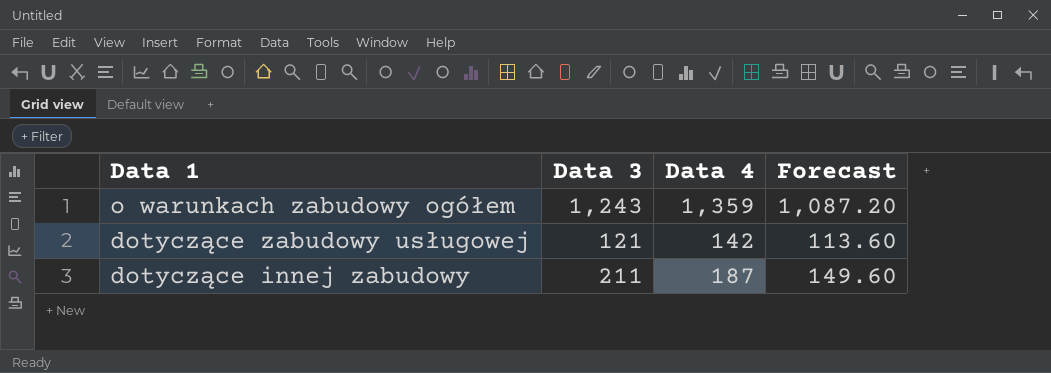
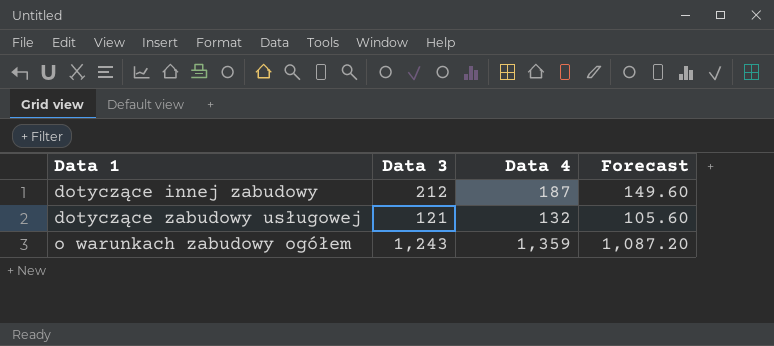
row order: Data 1 descending -> Data 1 ascending
dotyczące innej zabudowy | Data 3: 211 -> 212
dotyczące zabudowy usługowej | Data 4: 142 -> 132
dotyczące zabudowy usługowej | Forecast: 113.60 -> 105.60

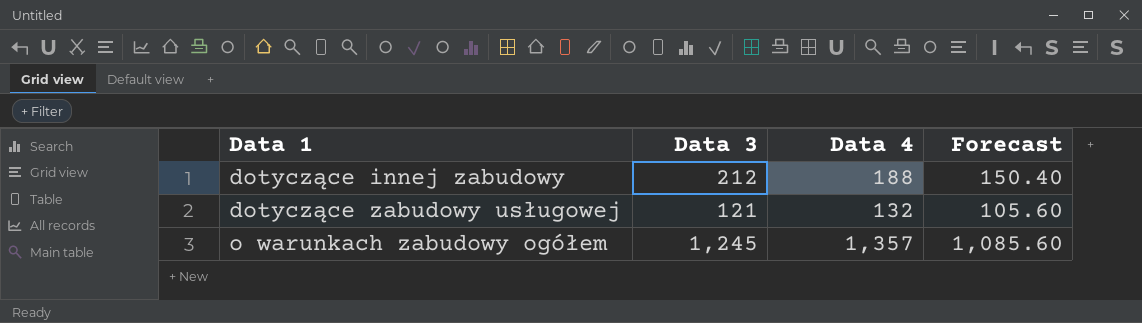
dotyczące innej zabudowy | Data 4: 187 -> 188
dotyczące innej zabudowy | Forecast: 149.60 -> 150.40
o warunkach zabudowy ogółem | Data 3: 1,243 -> 1,245
o warunkach zabudowy ogółem | Data 4: 1,359 -> 1,357
o warunkach zabudowy ogółem | Forecast: 1,087.20 -> 1,085.60

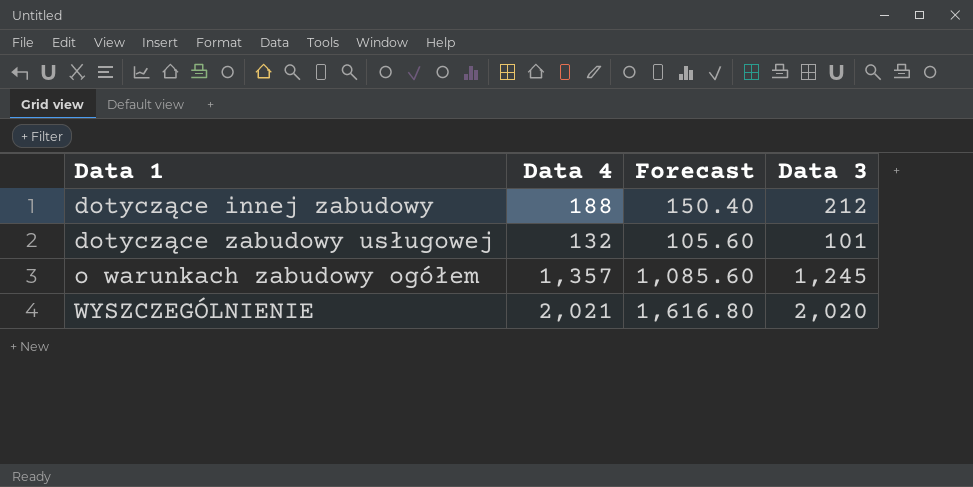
column Data 3 | position: 2 -> 4
dotyczące zabudowy usługowej | Data 3: 121 -> 101
row WYSZCZEGÓLNIENIE: none -> 2,021 | 1,616.80 | 2,020

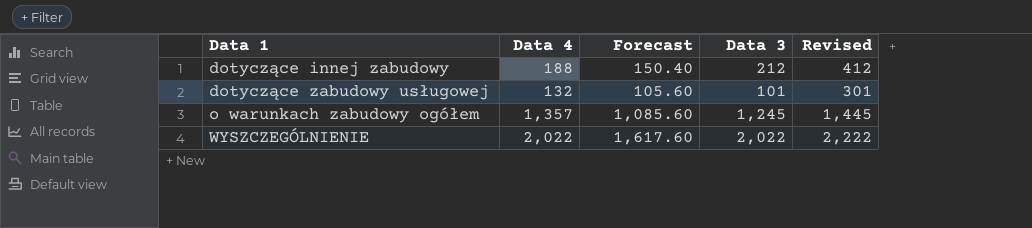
column Revised | formula: none -> [Data 3] + 200
WYSZCZEGÓLNIENIE | Data 4: 2,021 -> 2,022
WYSZCZEGÓLNIENIE | Forecast: 1,616.80 -> 1,617.60
WYSZCZEGÓLNIENIE | Data 3: 2,020 -> 2,022

